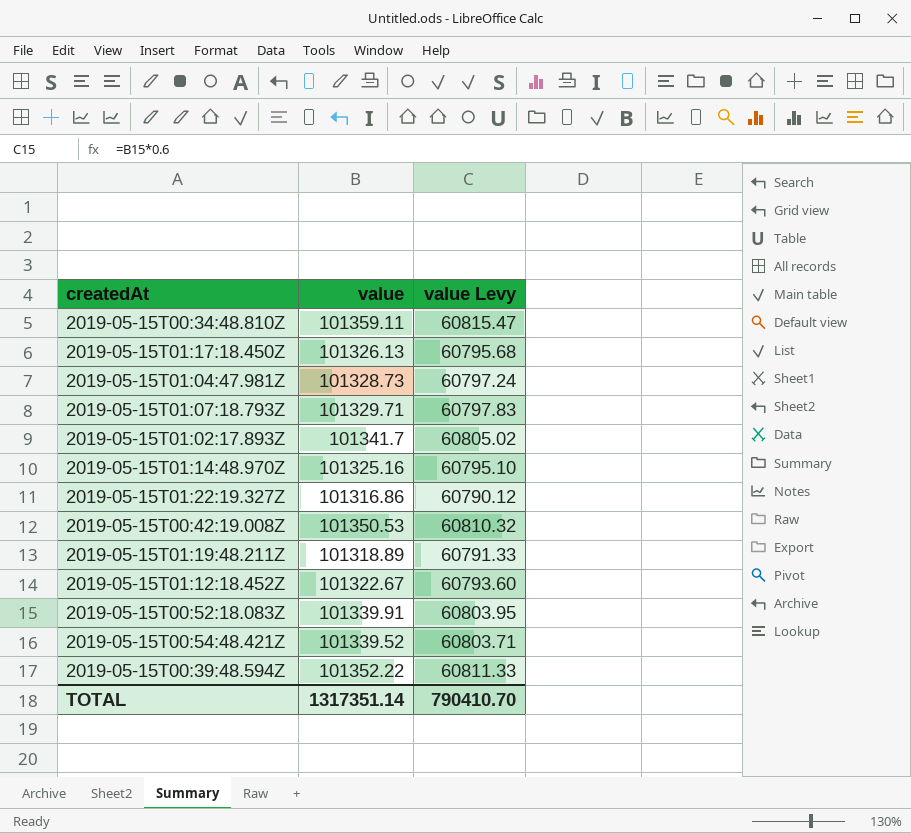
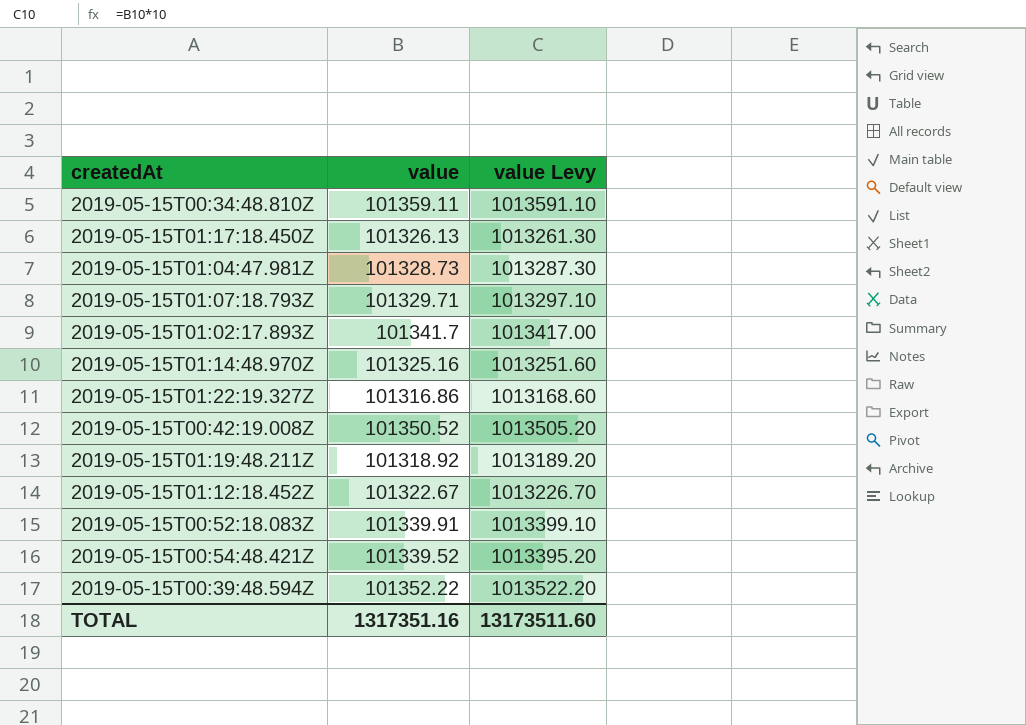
column value Levy | formula: [value] * 0.6 -> [value] * 10
2019-05-15T00:42:19.008Z | value: 101350.53 -> 101350.52
2019-05-15T01:19:48.211Z | value: 101318.89 -> 101318.92
TOTAL | value: 1317351.14 -> 1317351.16
TOTAL | value Levy: 790410.70 -> 13173511.60

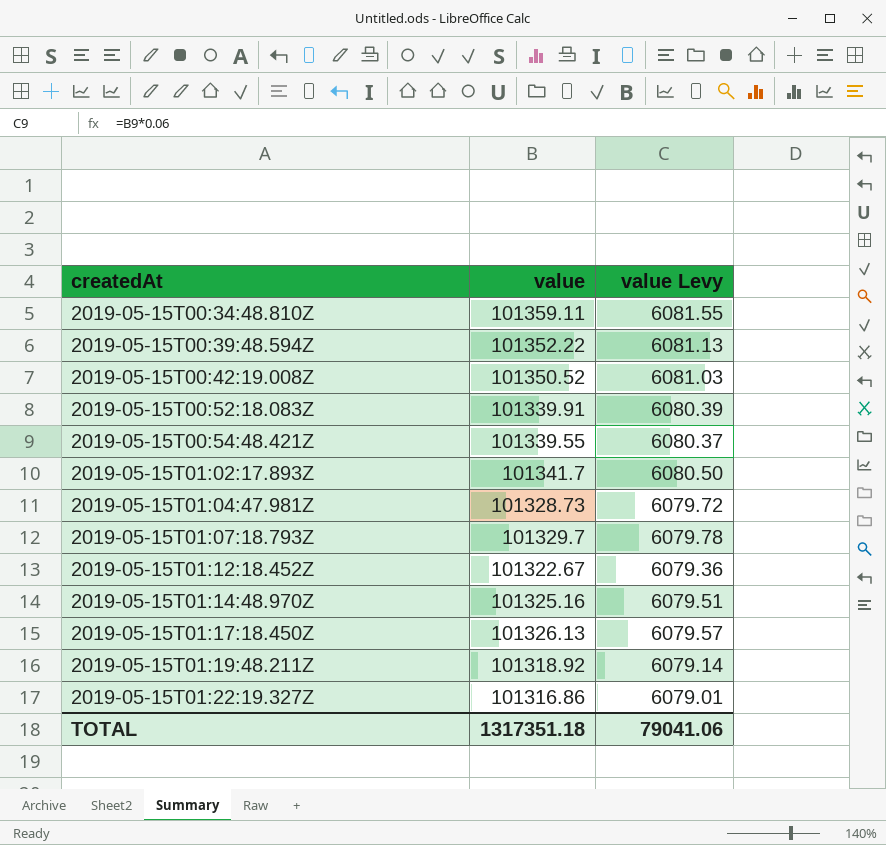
row order: none -> createdAt ascending
column value Levy | formula: [value] * 10 -> [value] * 0.06
2019-05-15T00:54:48.421Z | value: 101339.52 -> 101339.55
2019-05-15T01:07:18.793Z | value: 101329.71 -> 101329.7
TOTAL | value: 1317351.16 -> 1317351.18
TOTAL | value Levy: 13173511.60 -> 79041.06

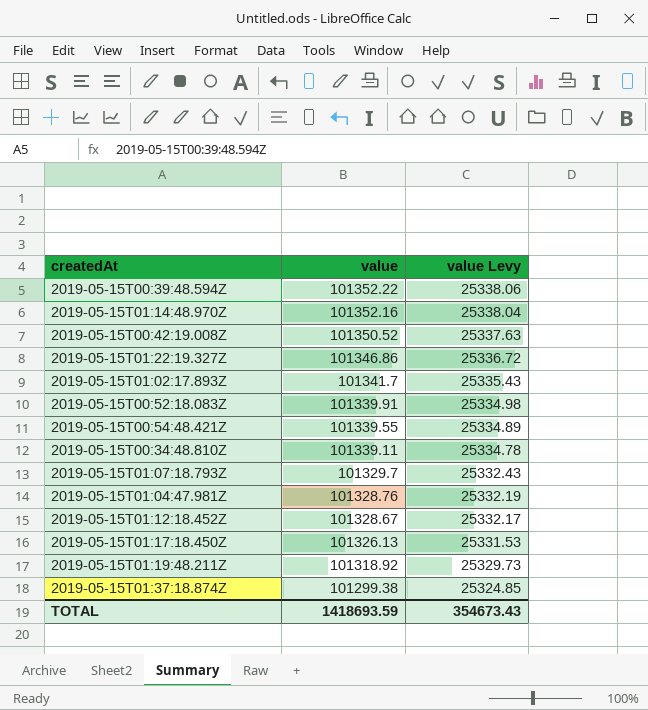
row order: createdAt ascending -> value descending
column value Levy | formula: [value] * 0.06 -> [value] * 0.25
2019-05-15T01:14:48.970Z | value: 101325.16 -> 101352.16
2019-05-15T01:22:19.327Z | value: 101316.86 -> 101346.86
2019-05-15T00:34:48.810Z | value: 101359.11 -> 101339.11
2019-05-15T01:04:47.981Z | value: 101328.73 -> 101328.76
2019-05-15T01:12:18.452Z | value: 101322.67 -> 101328.67
row 2019-05-15T01:37:18.874Z: none -> 101299.38 | 25324.85
TOTAL | value: 1317351.18 -> 1418693.59
TOTAL | value Levy: 79041.06 -> 354673.43

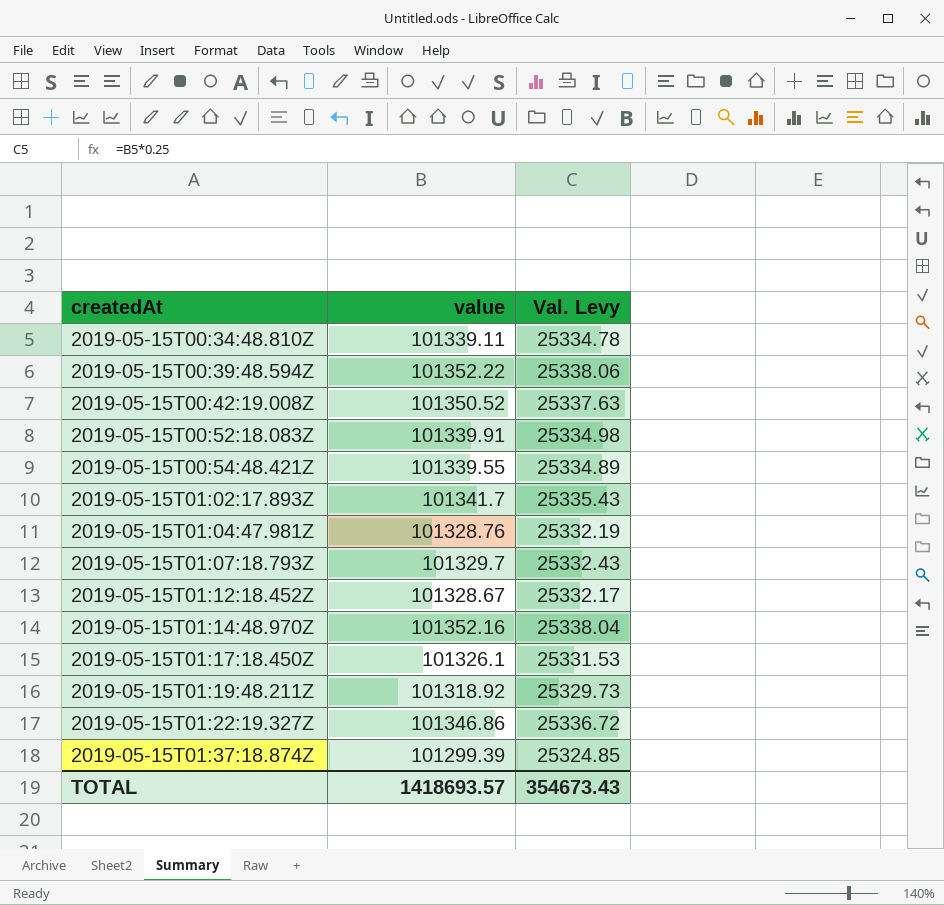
row order: value descending -> createdAt ascending
column name: value Levy -> Val. Levy
2019-05-15T01:17:18.450Z | value: 101326.13 -> 101326.1
2019-05-15T01:37:18.874Z | value: 101299.38 -> 101299.39
TOTAL | value: 1418693.59 -> 1418693.57

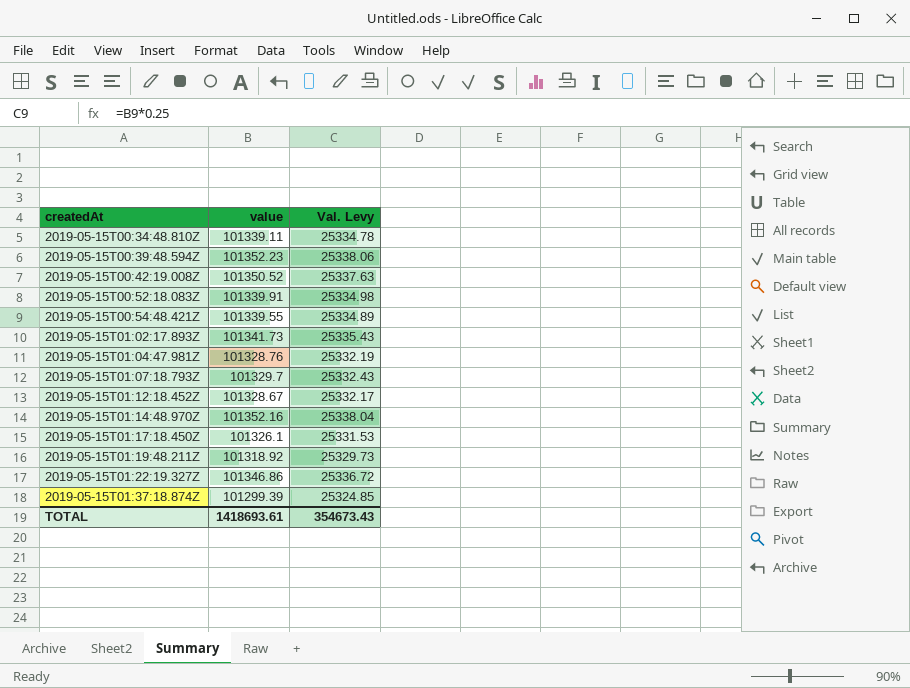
2019-05-15T00:39:48.594Z | value: 101352.22 -> 101352.23
2019-05-15T01:02:17.893Z | value: 101341.7 -> 101341.73
TOTAL | value: 1418693.57 -> 1418693.61

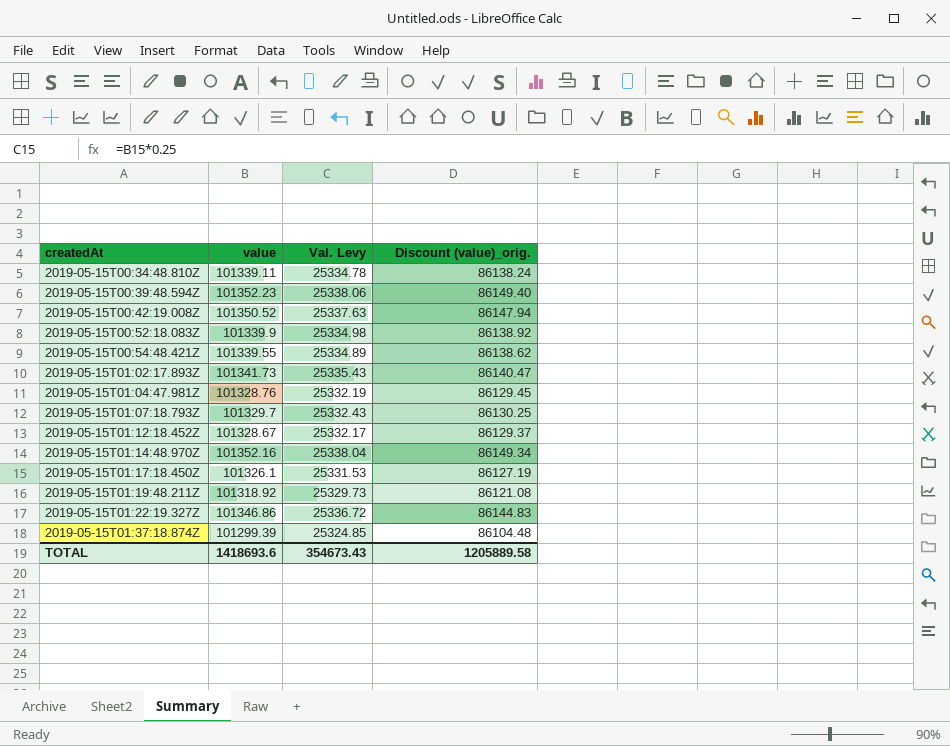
column Discount (value)_orig. | formula: none -> [value] * 0.85
2019-05-15T00:52:18.083Z | value: 101339.91 -> 101339.9
TOTAL | value: 1418693.61 -> 1418693.6

